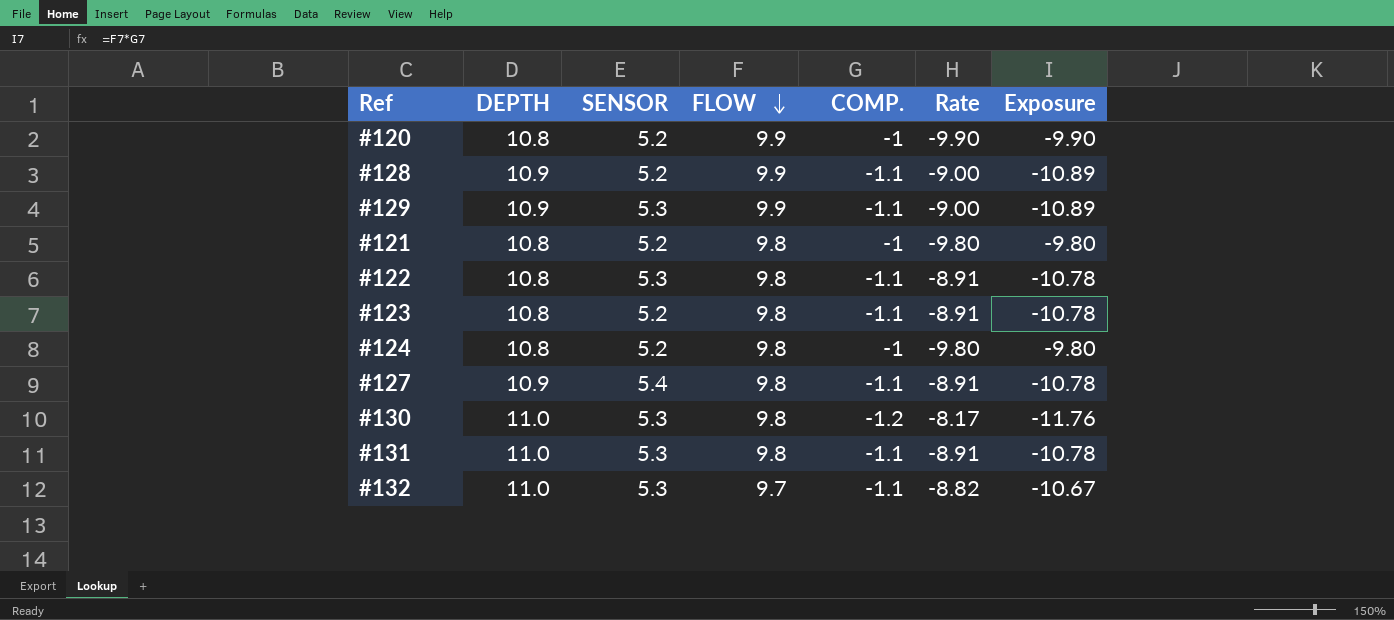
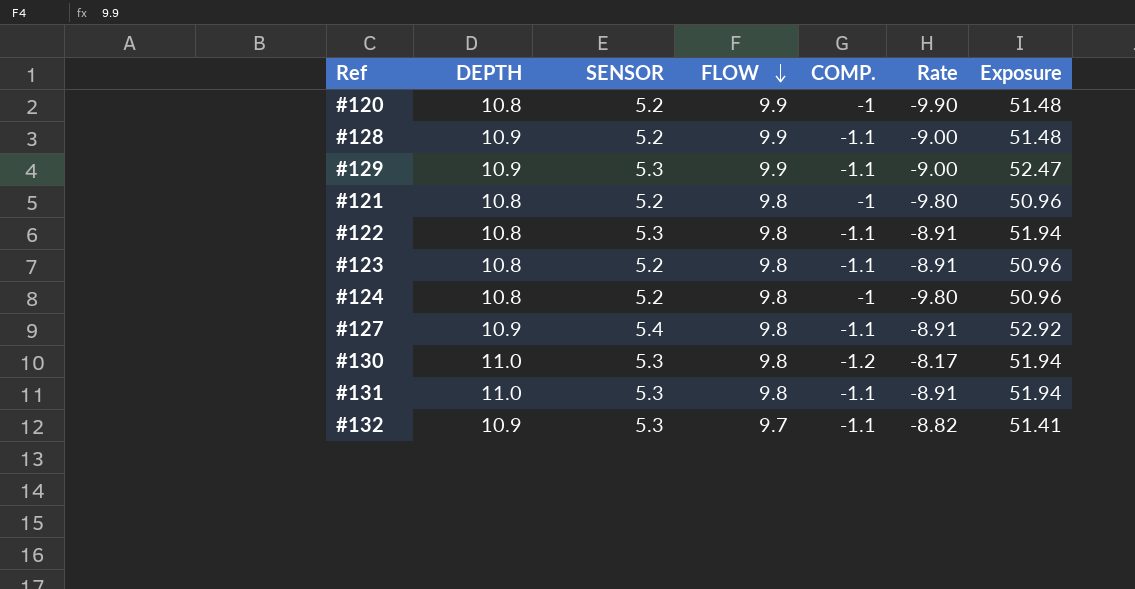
column Exposure | formula: [FLOW] * [COMP.] -> [SENSOR] * [FLOW]
#132 | DEPTH: 11.0 -> 10.9

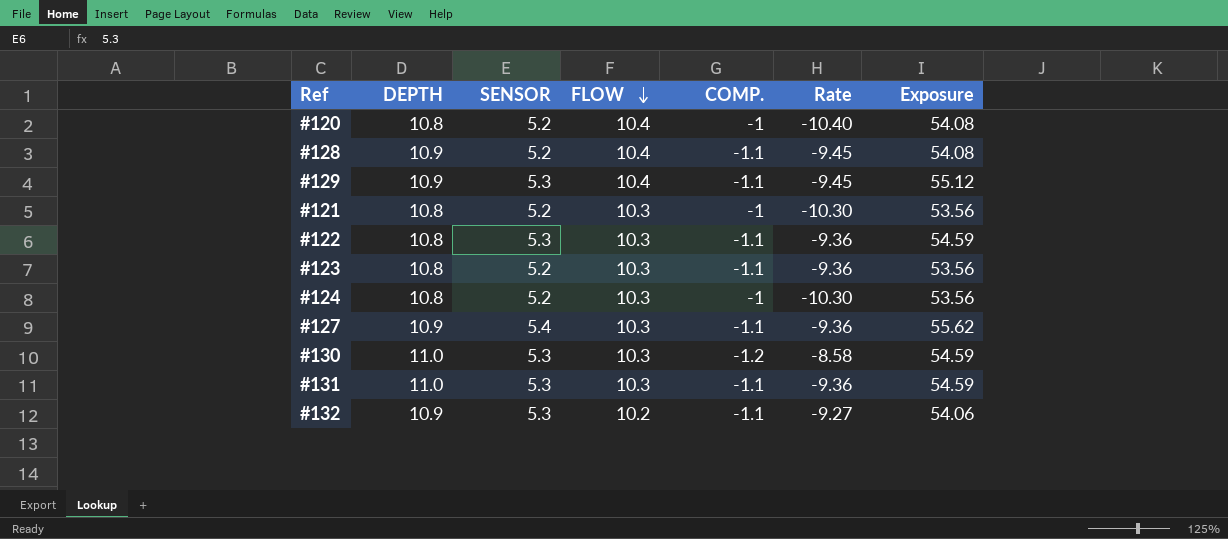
#120 | FLOW: 9.9 -> 10.4
#120 | Rate: -9.90 -> -10.40
#120 | Exposure: 51.48 -> 54.08
#128 | FLOW: 9.9 -> 10.4
#128 | Rate: -9.00 -> -9.45
#128 | Exposure: 51.48 -> 54.08
#129 | FLOW: 9.9 -> 10.4
#129 | Rate: -9.00 -> -9.45
#129 | Exposure: 52.47 -> 55.12
#121 | FLOW: 9.8 -> 10.3
#121 | Rate: -9.80 -> -10.30
#121 | Exposure: 50.96 -> 53.56
#122 | FLOW: 9.8 -> 10.3
#122 | Rate: -8.91 -> -9.36
#122 | Exposure: 51.94 -> 54.59
#123 | FLOW: 9.8 -> 10.3
#123 | Rate: -8.91 -> -9.36
#123 | Exposure: 50.96 -> 53.56
#124 | FLOW: 9.8 -> 10.3
#124 | Rate: -9.80 -> -10.30
#124 | Exposure: 50.96 -> 53.56
#127 | FLOW: 9.8 -> 10.3
#127 | Rate: -8.91 -> -9.36
#127 | Exposure: 52.92 -> 55.62
#130 | FLOW: 9.8 -> 10.3
#130 | Rate: -8.17 -> -8.58
#130 | Exposure: 51.94 -> 54.59
#131 | FLOW: 9.8 -> 10.3
#131 | Rate: -8.91 -> -9.36
#131 | Exposure: 51.94 -> 54.59
#132 | FLOW: 9.7 -> 10.2
#132 | Rate: -8.82 -> -9.27
#132 | Exposure: 51.41 -> 54.06

